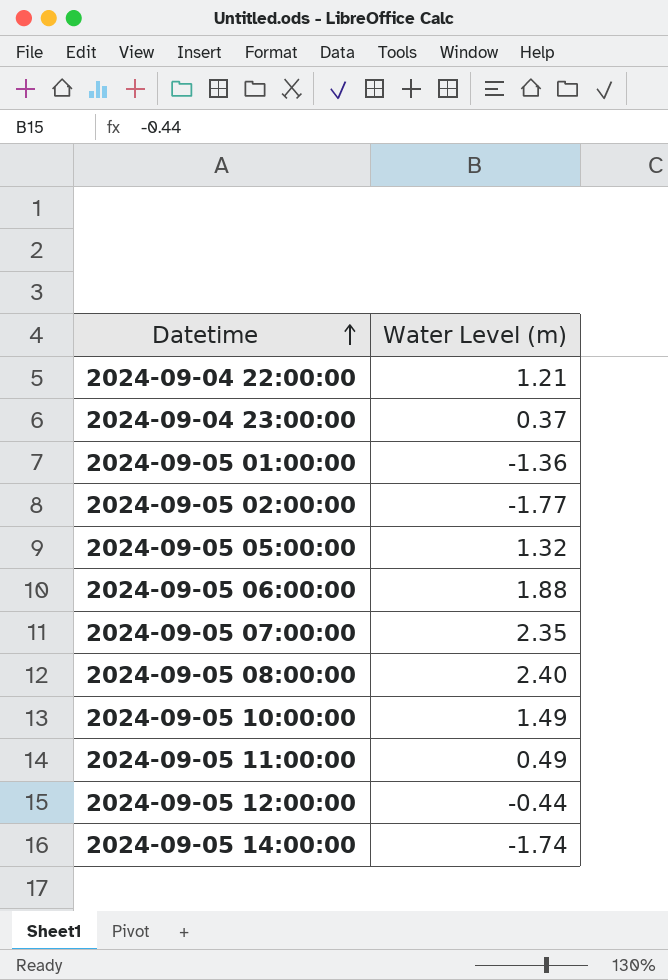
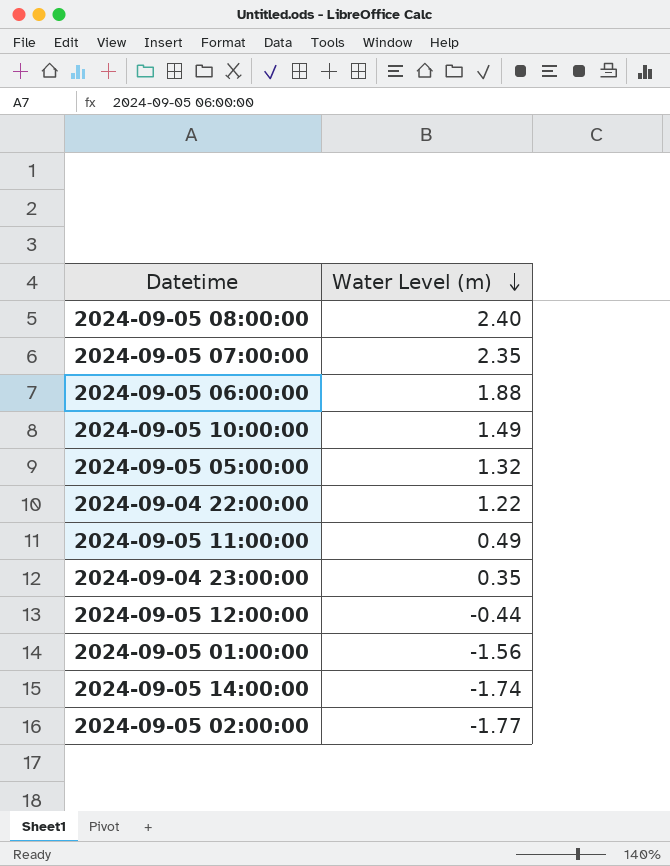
row order: Datetime ascending -> Water Level (m) descending
2024-09-04 22:00:00 | Water Level (m): 1.21 -> 1.22
2024-09-04 23:00:00 | Water Level (m): 0.37 -> 0.35
2024-09-05 01:00:00 | Water Level (m): -1.36 -> -1.56

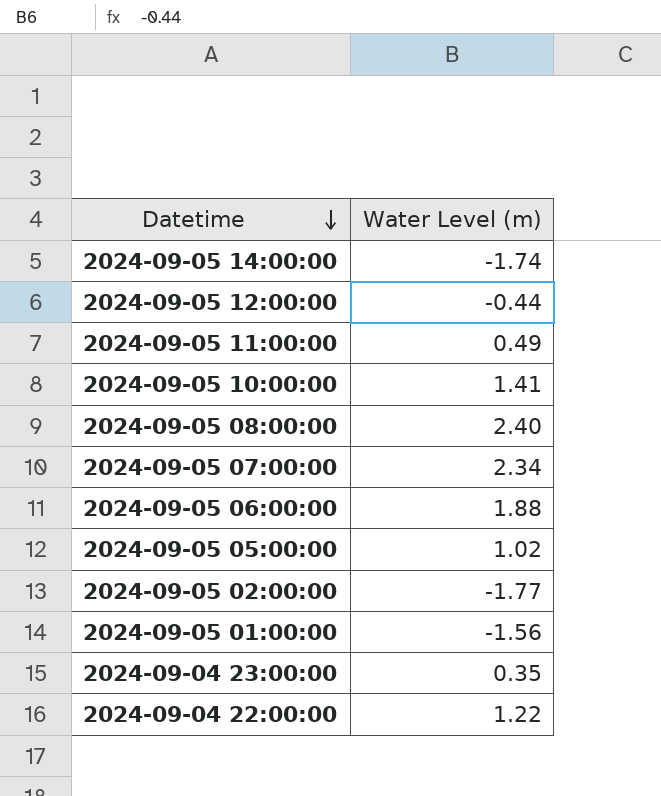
row order: Water Level (m) descending -> Datetime descending
2024-09-05 10:00:00 | Water Level (m): 1.49 -> 1.41
2024-09-05 07:00:00 | Water Level (m): 2.35 -> 2.34
2024-09-05 05:00:00 | Water Level (m): 1.32 -> 1.02

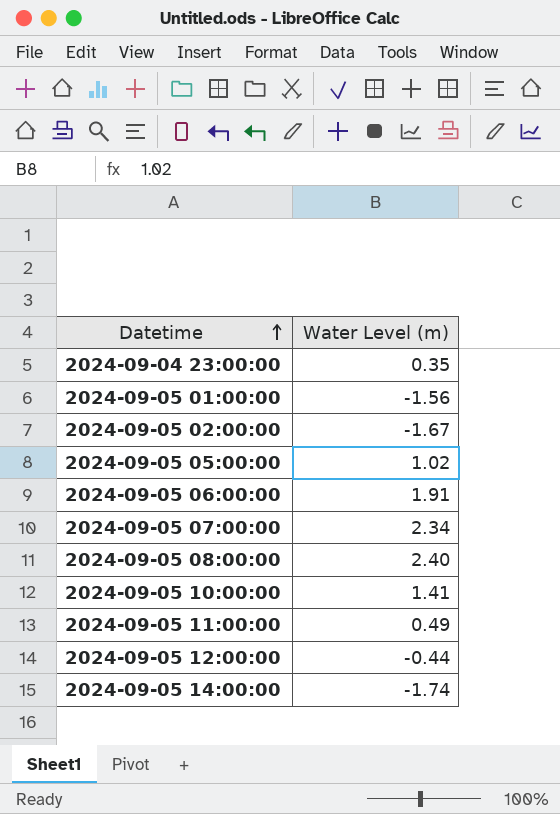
row order: Datetime descending -> Datetime ascending
row 2024-09-04 22:00:00: 1.22 -> none
2024-09-05 02:00:00 | Water Level (m): -1.77 -> -1.67
2024-09-05 06:00:00 | Water Level (m): 1.88 -> 1.91

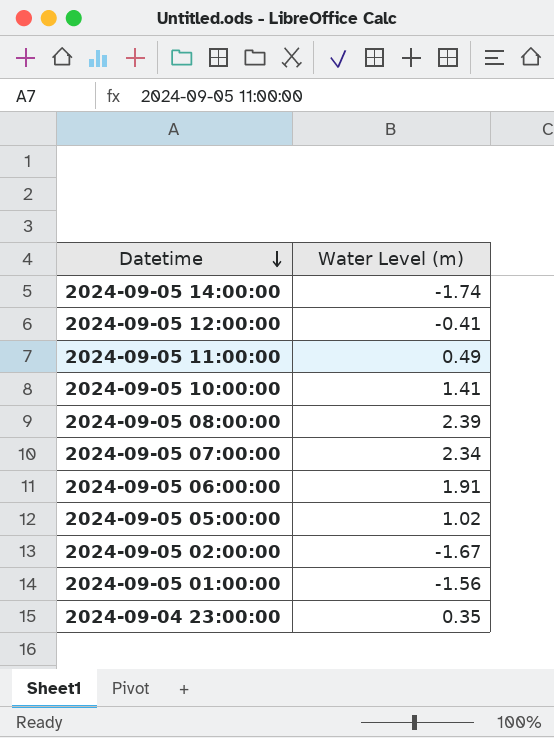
row order: Datetime ascending -> Datetime descending
2024-09-05 12:00:00 | Water Level (m): -0.44 -> -0.41
2024-09-05 08:00:00 | Water Level (m): 2.40 -> 2.39

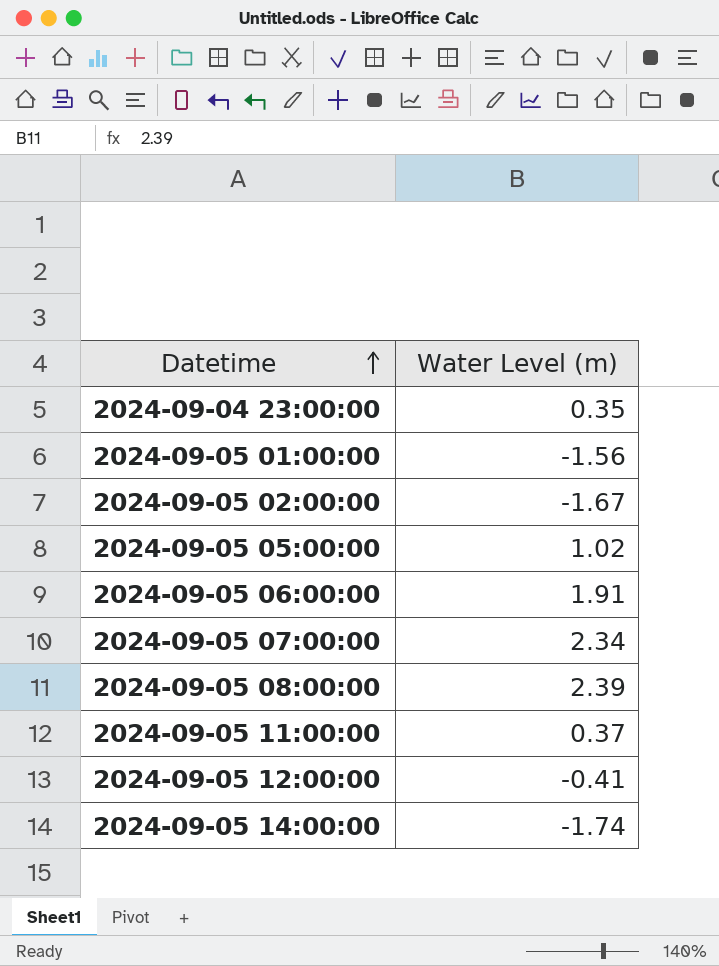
row order: Datetime descending -> Datetime ascending
row 2024-09-05 10:00:00: 1.41 -> none
2024-09-05 11:00:00 | Water Level (m): 0.49 -> 0.37

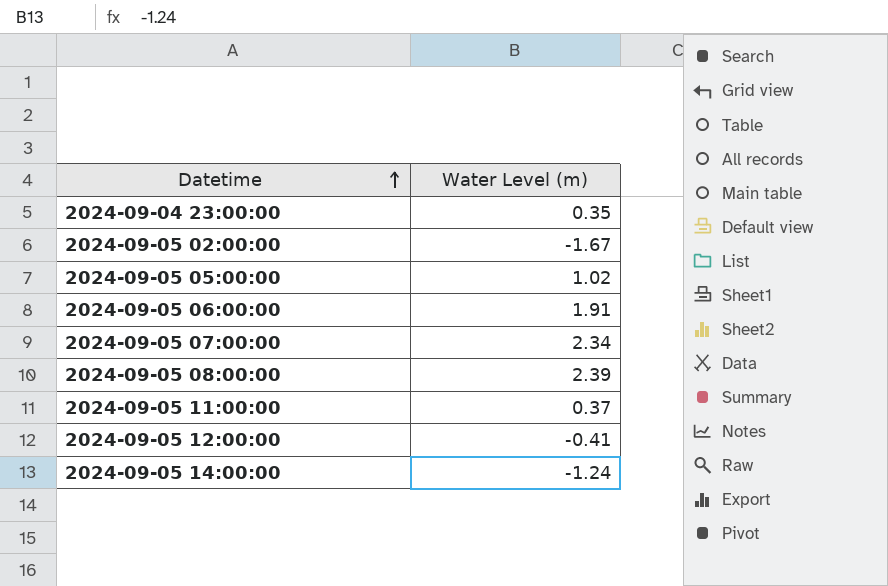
row 2024-09-05 01:00:00: -1.56 -> none
2024-09-05 14:00:00 | Water Level (m): -1.74 -> -1.24

